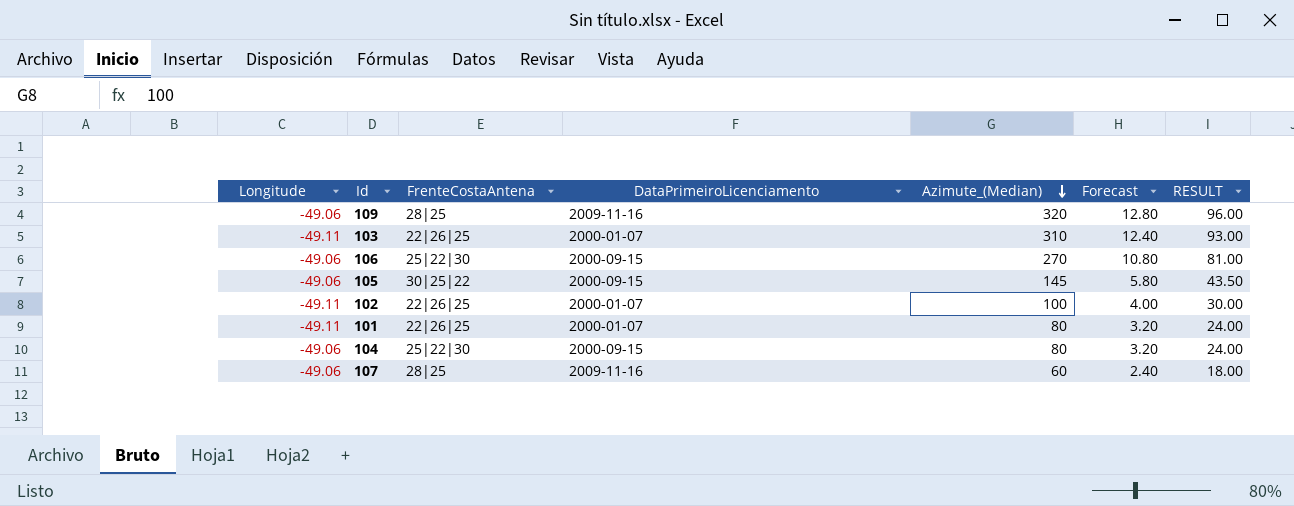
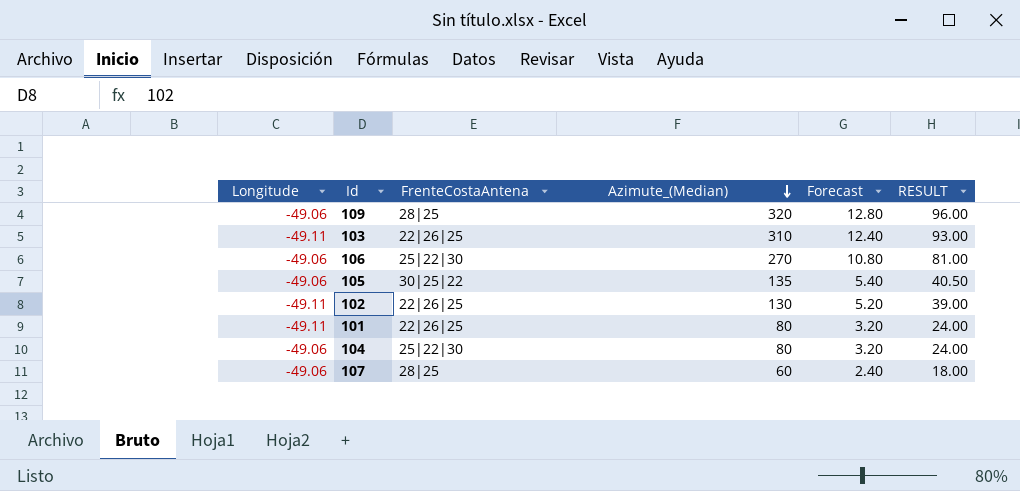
column DataPrimeiroLicenciamento | position: 4 -> none
105 | Azimute_(Median): 145 -> 135
105 | Forecast: 5.80 -> 5.40
105 | RESULT: 43.50 -> 40.50
102 | Azimute_(Median): 100 -> 130
102 | Forecast: 4.00 -> 5.20
102 | RESULT: 30.00 -> 39.00

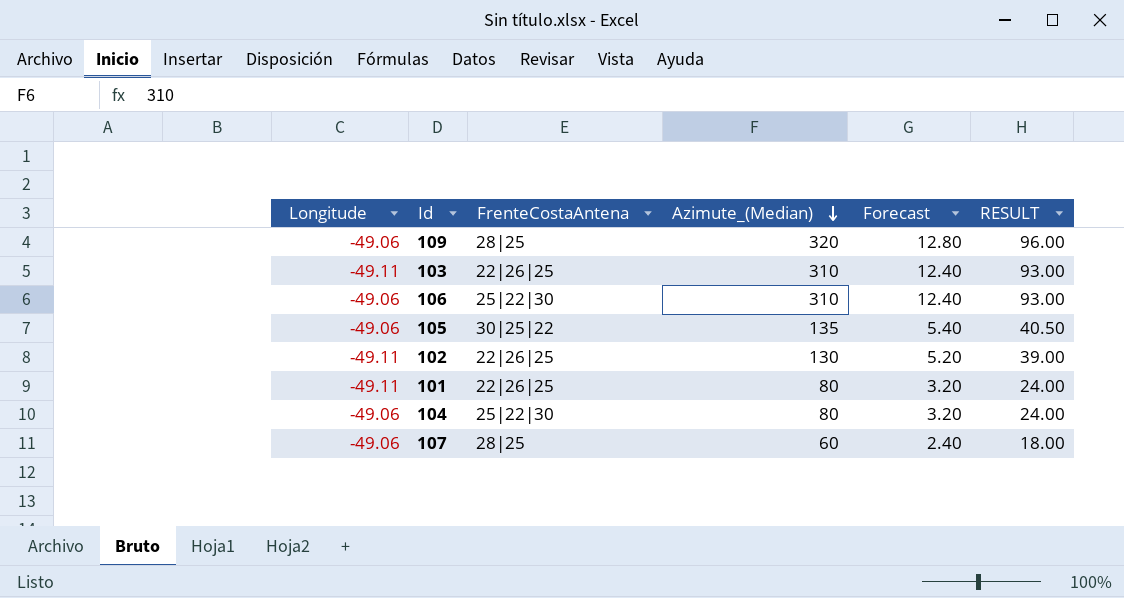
106 | Azimute_(Median): 270 -> 310
106 | Forecast: 10.80 -> 12.40
106 | RESULT: 81.00 -> 93.00

